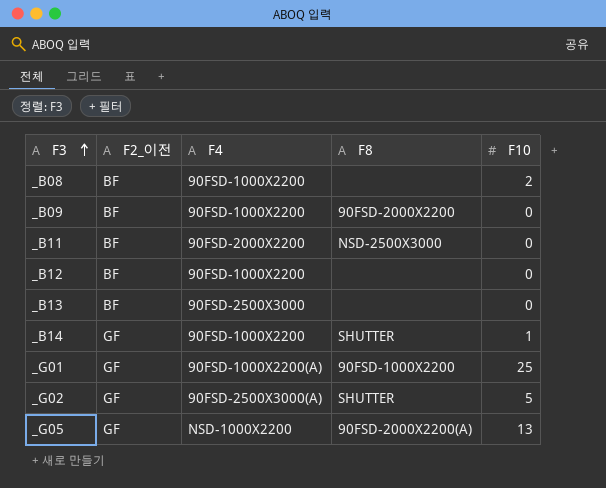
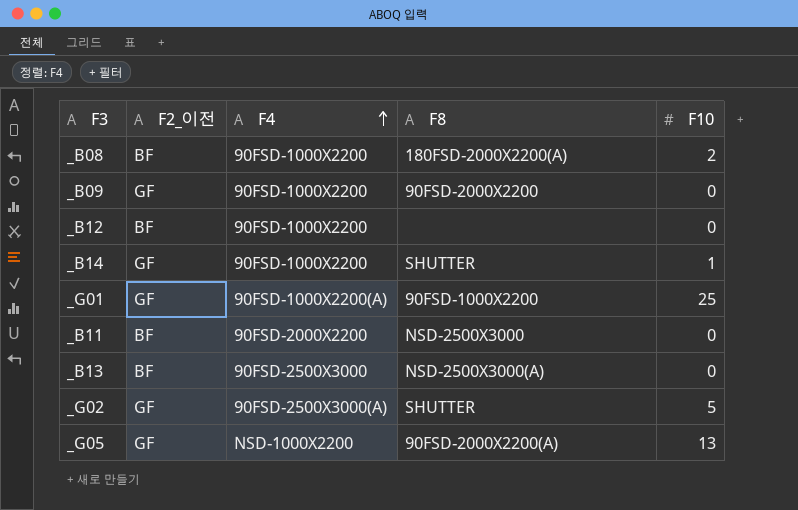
row order: F3 ascending -> F4 ascending
_B08 | F8: none -> 180FSD-2000X2200(A)
_B09 | F2_이전: BF -> GF
_B13 | F8: none -> NSD-2500X3000(A)

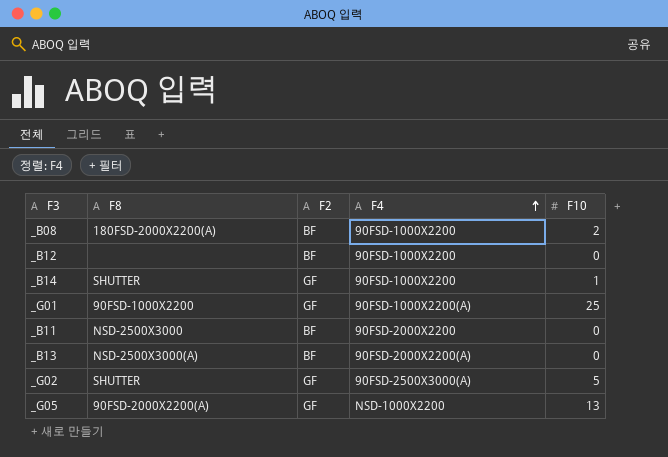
column F8 | position: 4 -> 2
column name: F2_이전 -> F2
row _B09: GF | 90FSD-1000X2200 | 90FSD-2000X2200 | 0 -> none
_B13 | F4: 90FSD-2500X3000 -> 90FSD-2000X2200(A)

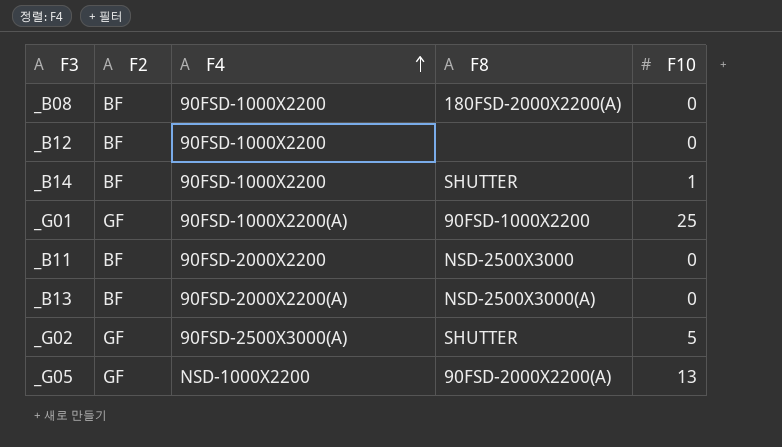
column F8 | position: 2 -> 4
_B08 | F10: 2 -> 0
_B14 | F2: GF -> BF

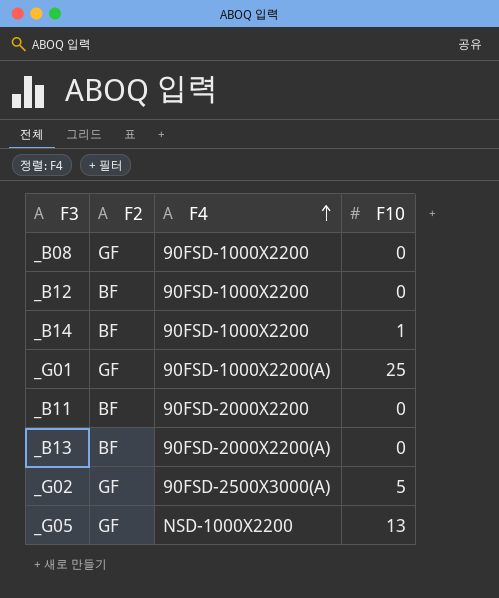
column F8 | position: 4 -> none
_B08 | F2: BF -> GF

